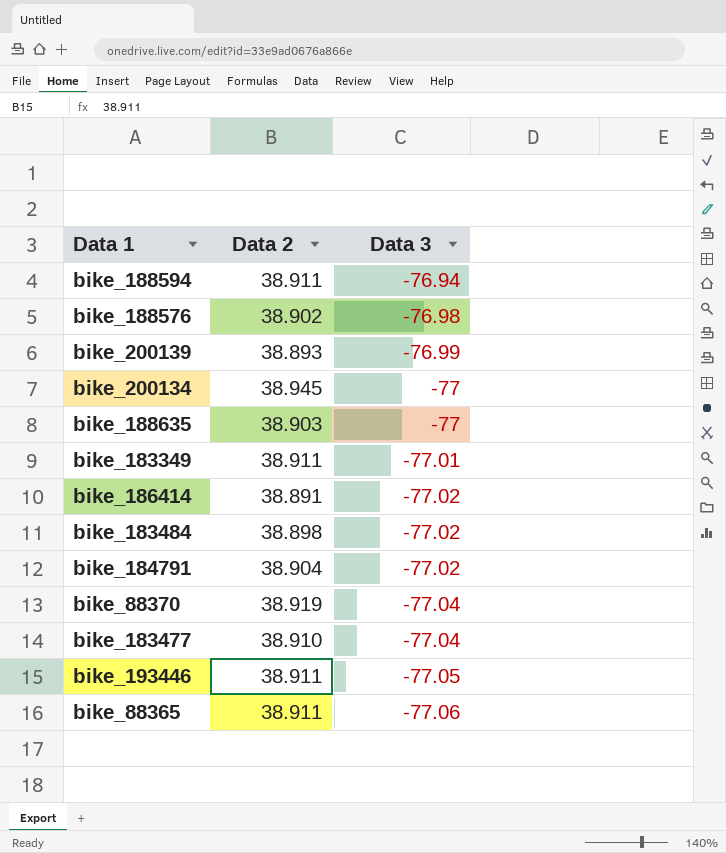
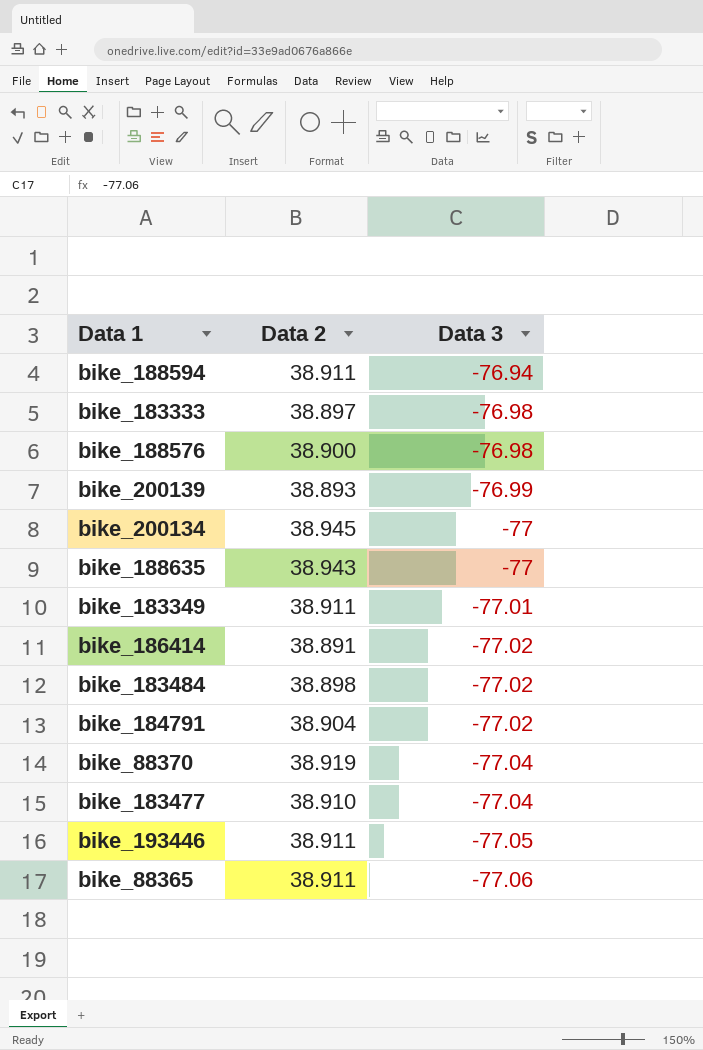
row bike_183333: none -> 38.897 | -76.98
bike_188576 | Data 2: 38.902 -> 38.900
bike_188635 | Data 2: 38.903 -> 38.943

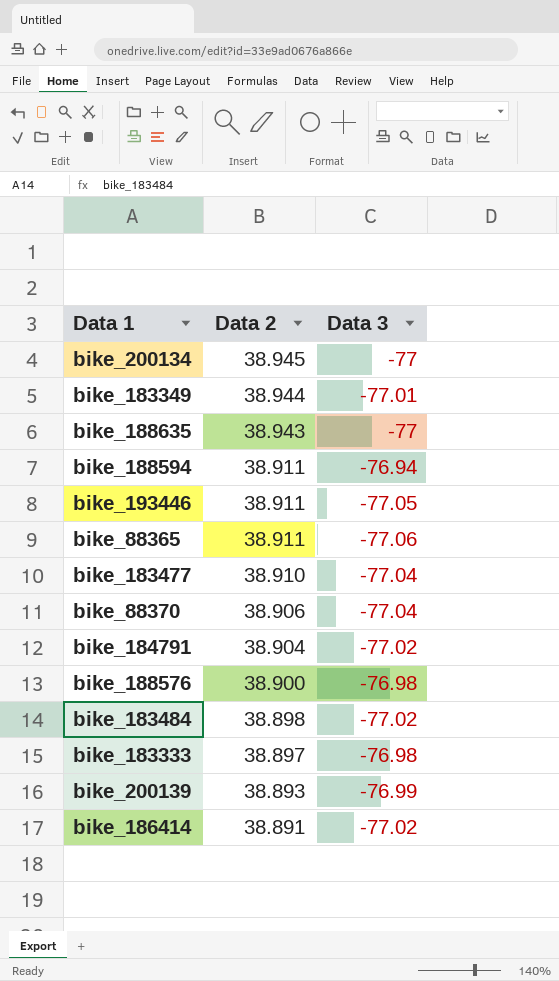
row order: Data 3 descending -> Data 2 descending
bike_183349 | Data 2: 38.911 -> 38.944
bike_88370 | Data 2: 38.919 -> 38.906

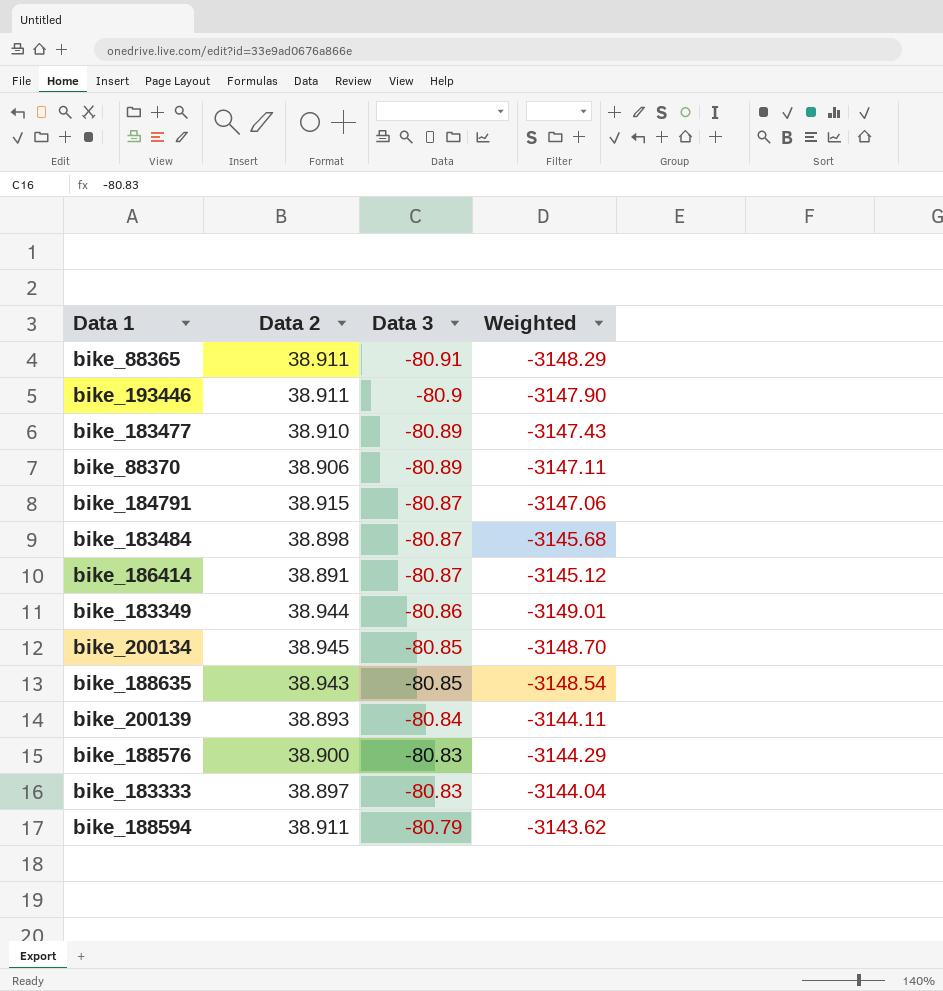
row order: Data 2 descending -> Data 3 ascending
column Weighted | formula: none -> [Data 2] * [Data 3]
bike_88365 | Data 3: -77.06 -> -80.91
bike_193446 | Data 3: -77.05 -> -80.9
bike_183477 | Data 3: -77.04 -> -80.89
bike_88370 | Data 3: -77.04 -> -80.89
bike_184791 | Data 2: 38.904 -> 38.915
bike_184791 | Data 3: -77.02 -> -80.87
bike_183484 | Data 3: -77.02 -> -80.87
bike_186414 | Data 3: -77.02 -> -80.87
bike_183349 | Data 3: -77.01 -> -80.86
bike_200134 | Data 3: -77 -> -80.85
bike_188635 | Data 3: -77 -> -80.85
bike_200139 | Data 3: -76.99 -> -80.84
bike_188576 | Data 3: -76.98 -> -80.83
bike_183333 | Data 3: -76.98 -> -80.83
bike_188594 | Data 3: -76.94 -> -80.79

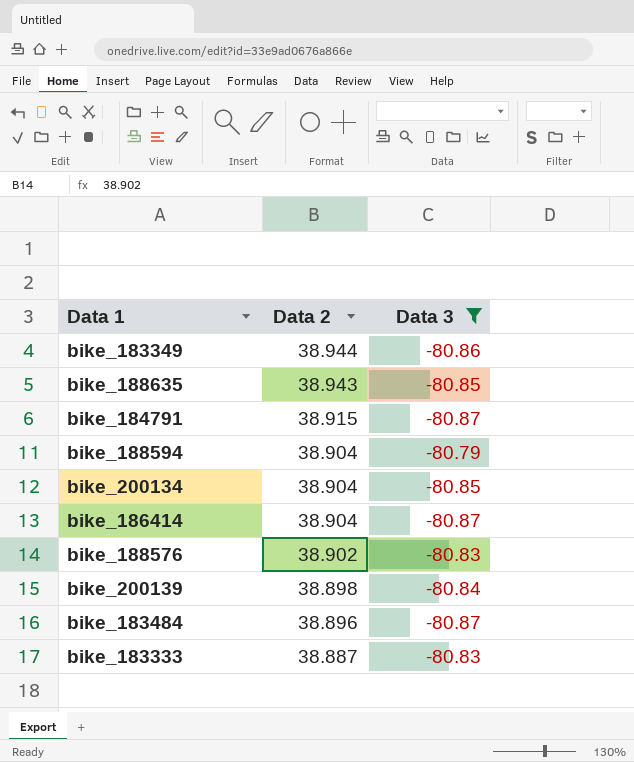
filter: none -> Data 3 >= -80.87
row order: Data 3 ascending -> Data 2 descending
column Weighted | formula: [Data 2] * [Data 3] -> none
bike_188594 | Data 2: 38.911 -> 38.904
bike_200134 | Data 2: 38.945 -> 38.904
bike_186414 | Data 2: 38.891 -> 38.904
bike_188576 | Data 2: 38.900 -> 38.902
bike_200139 | Data 2: 38.893 -> 38.898
bike_183484 | Data 2: 38.898 -> 38.896
bike_183333 | Data 2: 38.897 -> 38.887

